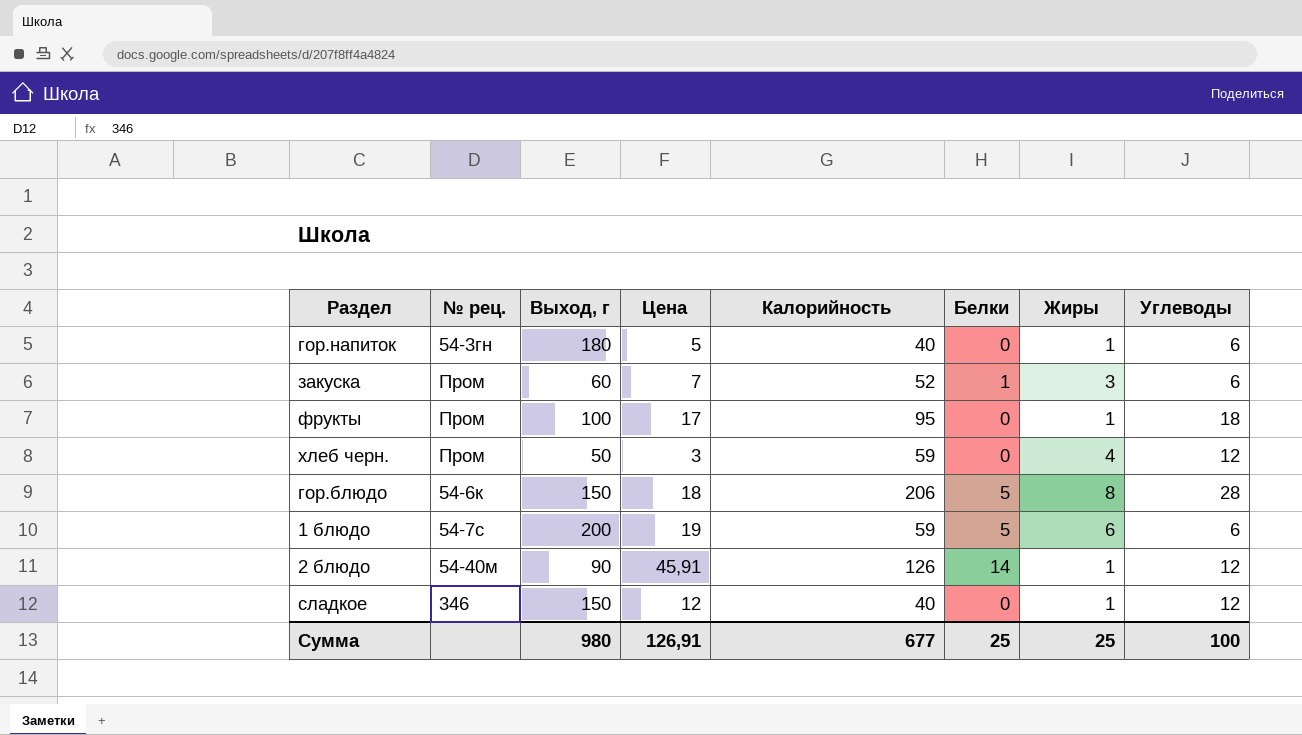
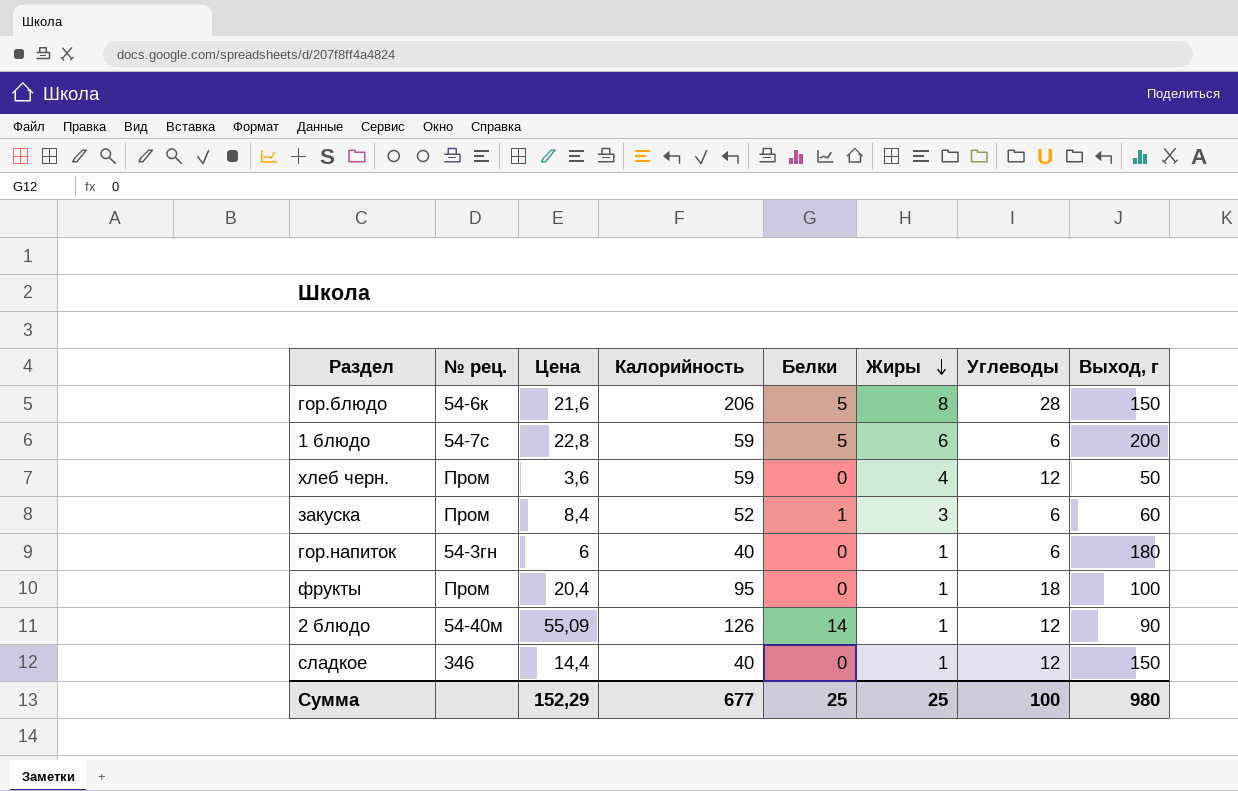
row order: none -> Жиры descending
column Выход, г | position: 3 -> 8
гор.блюдо | Цена: 18 -> 21,6
1 блюдо | Цена: 19 -> 22,8
хлеб черн. | Цена: 3 -> 3,6
закуска | Цена: 7 -> 8,4
гор.напиток | Цена: 5 -> 6
фрукты | Цена: 17 -> 20,4
2 блюдо | Цена: 45,91 -> 55,09
сладкое | Цена: 12 -> 14,4
Сумма | Цена: 126,91 -> 152,29

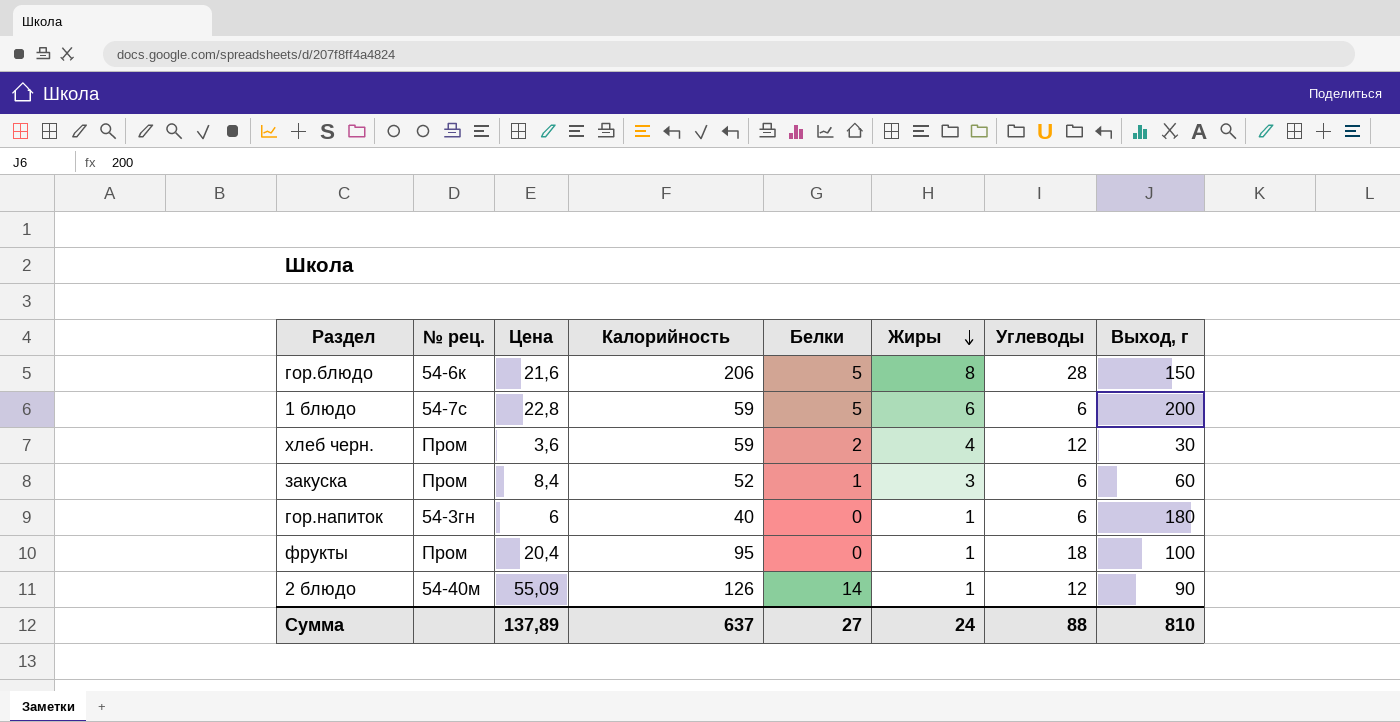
row сладкое: 346 | 14,4 | 40 | 0 | 1 | 12 | 150 -> none
хлеб черн. | Белки: 0 -> 2
хлеб черн. | Выход, г: 50 -> 30
Сумма | Цена: 152,29 -> 137,89
Сумма | Калорийность: 677 -> 637
Сумма | Белки: 25 -> 27
Сумма | Жиры: 25 -> 24
Сумма | Углеводы: 100 -> 88
Сумма | Выход, г: 980 -> 810

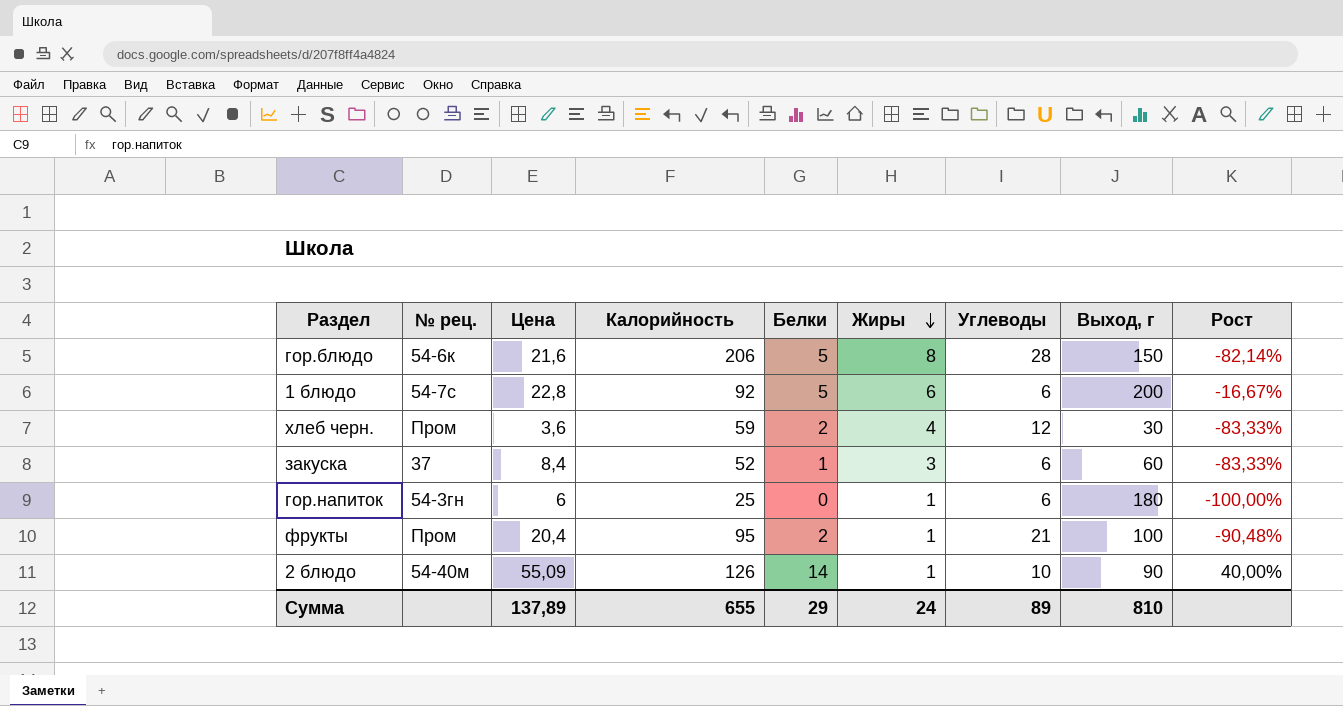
column Рост | formula: none -> ([Белки] - [Углеводы]) / [Углеводы]
1 блюдо | Калорийность: 59 -> 92
закуска | № рец.: Пром -> 37
гор.напиток | Калорийность: 40 -> 25
фрукты | Белки: 0 -> 2
фрукты | Углеводы: 18 -> 21
2 блюдо | Углеводы: 12 -> 10
Сумма | Калорийность: 637 -> 655
Сумма | Белки: 27 -> 29
Сумма | Углеводы: 88 -> 89

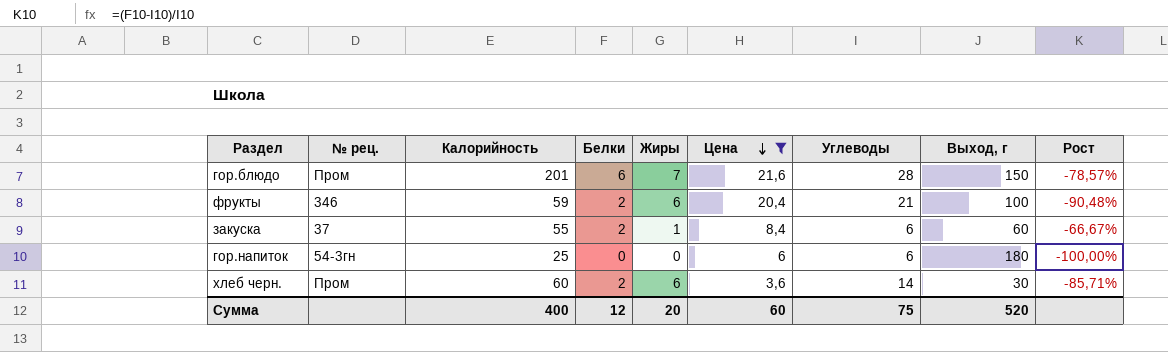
filter: none -> Цена <= 21,6
row order: Жиры descending -> Цена descending
column Цена | position: 3 -> 6
гор.блюдо | № рец.: 54-6к -> Пром
гор.блюдо | Калорийность: 206 -> 201
гор.блюдо | Белки: 5 -> 6
гор.блюдо | Жиры: 8 -> 7
гор.блюдо | Рост: -82,14% -> -78,57%
фрукты | № рец.: Пром -> 346
фрукты | Калорийность: 95 -> 59
фрукты | Жиры: 1 -> 6
закуска | Калорийность: 52 -> 55
закуска | Белки: 1 -> 2
закуска | Жиры: 3 -> 1
закуска | Рост: -83,33% -> -66,67%
гор.напиток | Жиры: 1 -> 0
хлеб черн. | Калорийность: 59 -> 60
хлеб черн. | Жиры: 4 -> 6
хлеб черн. | Углеводы: 12 -> 14
хлеб черн. | Рост: -83,33% -> -85,71%
Сумма | Калорийность: 655 -> 400
Сумма | Белки: 29 -> 12
Сумма | Жиры: 24 -> 20
Сумма | Цена: 137,89 -> 60
Сумма | Углеводы: 89 -> 75
Сумма | Выход, г: 810 -> 520

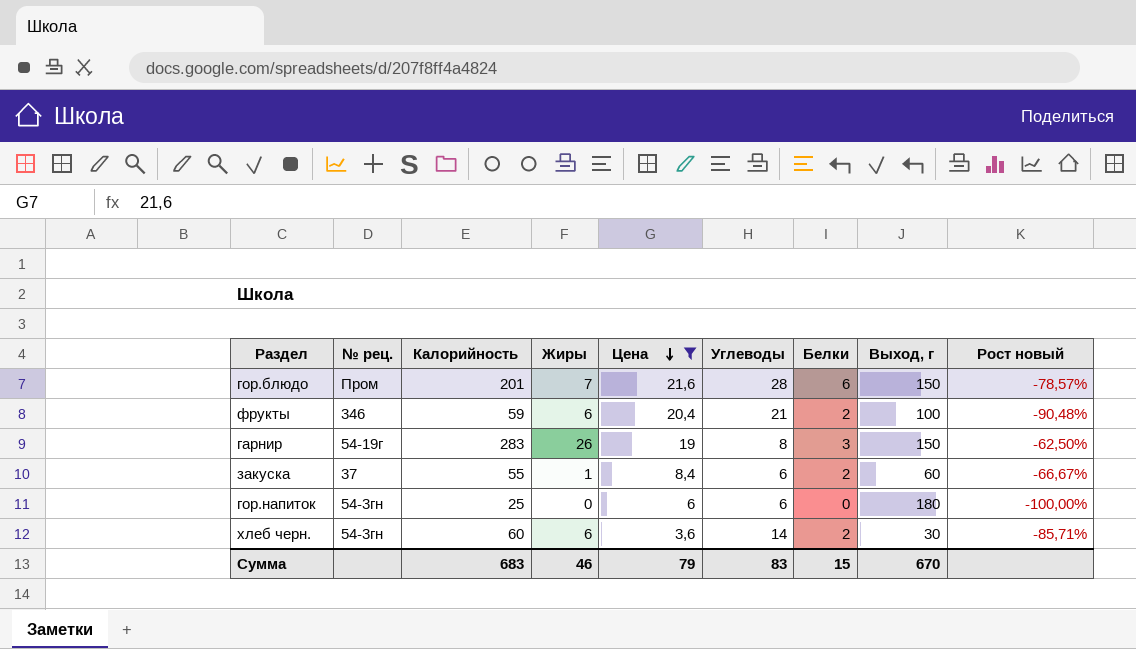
column Белки | position: 4 -> 7
column name: Рост -> Рост новый
row гарнир: none -> 54-19г | 283 | 26 | 19 | 8 | 3 | 150 | -62,50%
хлеб черн. | № рец.: Пром -> 54-3гн
Сумма | Калорийность: 400 -> 683
Сумма | Жиры: 20 -> 46
Сумма | Цена: 60 -> 79
Сумма | Углеводы: 75 -> 83
Сумма | Белки: 12 -> 15
Сумма | Выход, г: 520 -> 670

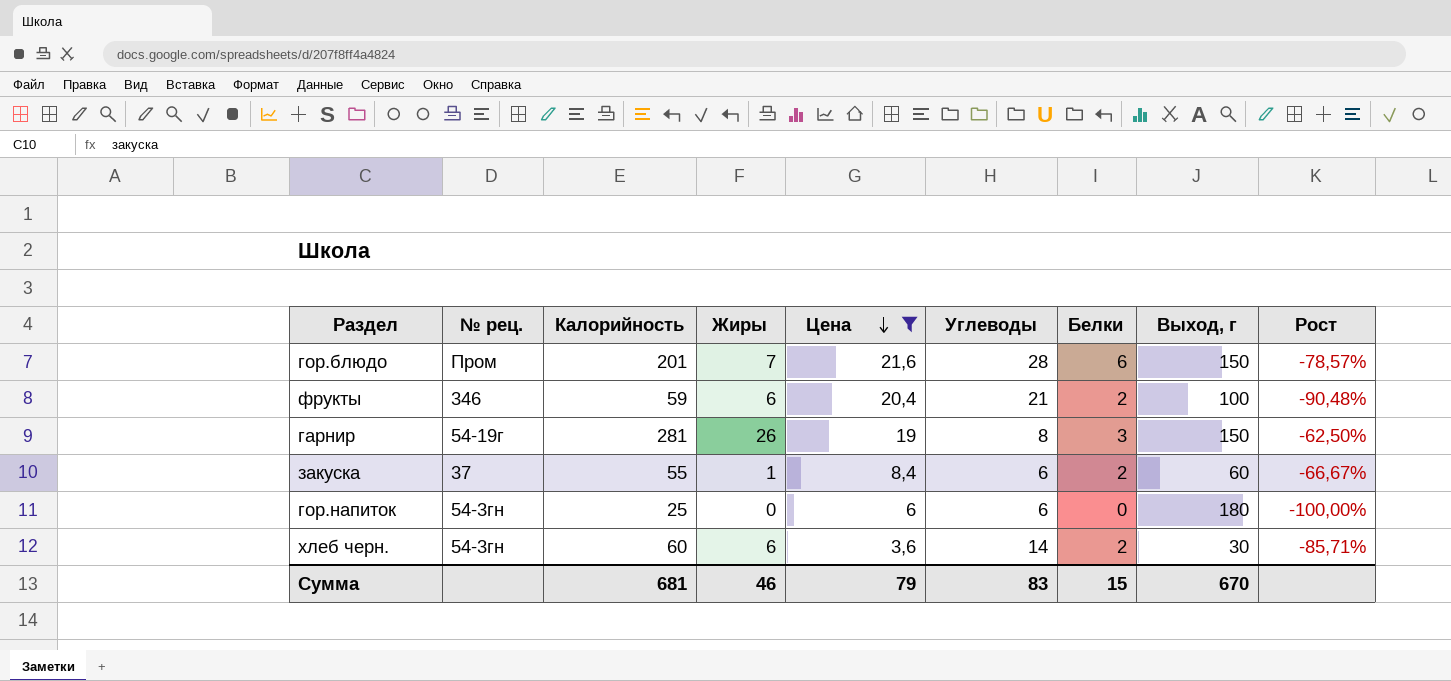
column name: Рост новый -> Рост
гарнир | Калорийность: 283 -> 281
Сумма | Калорийность: 683 -> 681

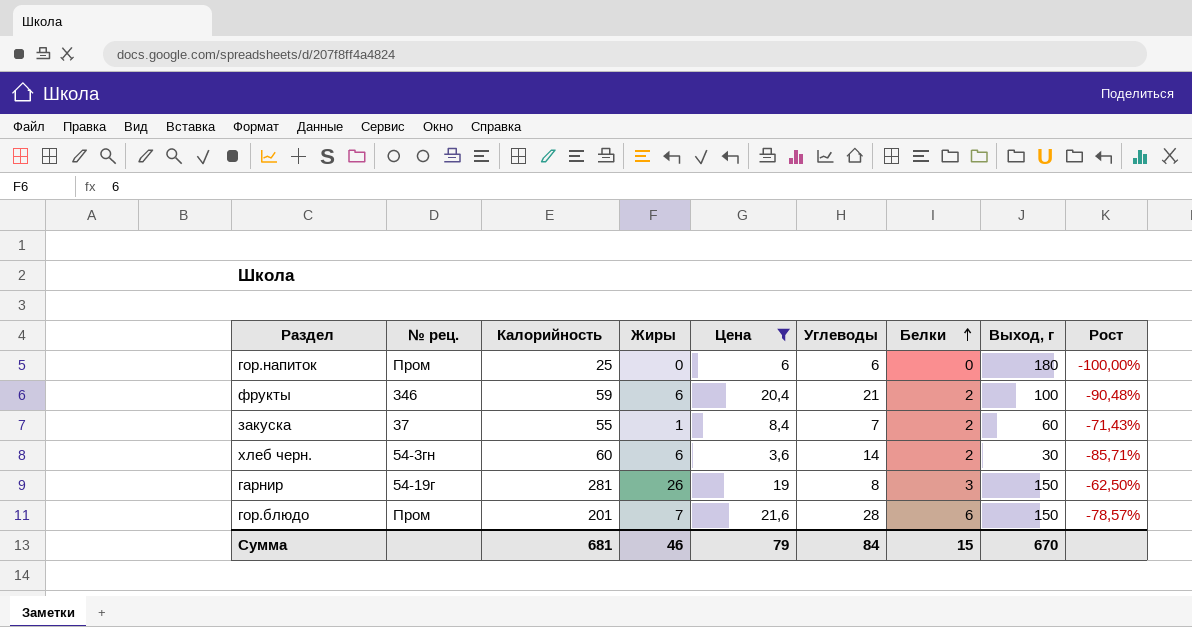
row order: Цена descending -> Белки ascending
гор.напиток | № рец.: 54-3гн -> Пром
закуска | Углеводы: 6 -> 7
закуска | Рост: -66,67% -> -71,43%
Сумма | Углеводы: 83 -> 84

